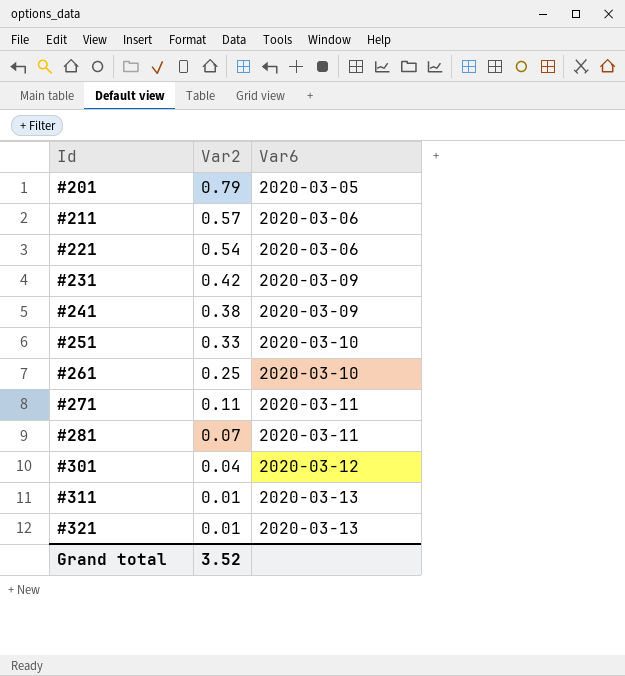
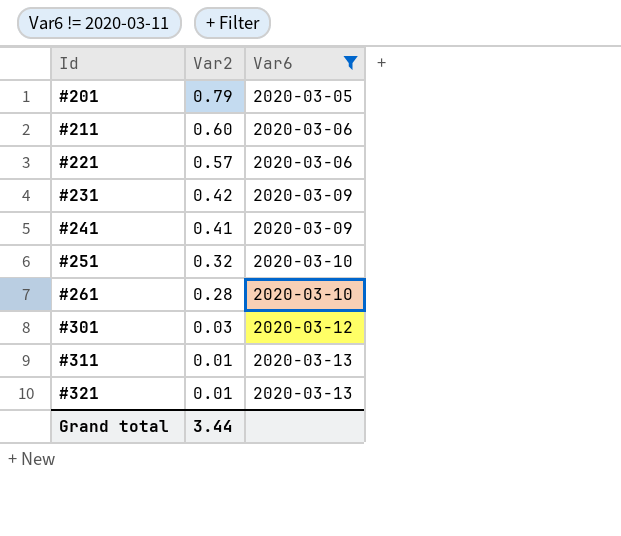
filter: none -> Var6 != 2020-03-11
#211 | Var2: 0.57 -> 0.60
#221 | Var2: 0.54 -> 0.57
#241 | Var2: 0.38 -> 0.41
#251 | Var2: 0.33 -> 0.32
#261 | Var2: 0.25 -> 0.28
#301 | Var2: 0.04 -> 0.03
Grand total | Var2: 3.52 -> 3.44

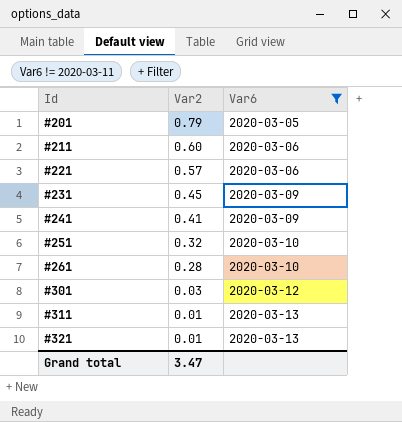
#231 | Var2: 0.42 -> 0.45
Grand total | Var2: 3.44 -> 3.47

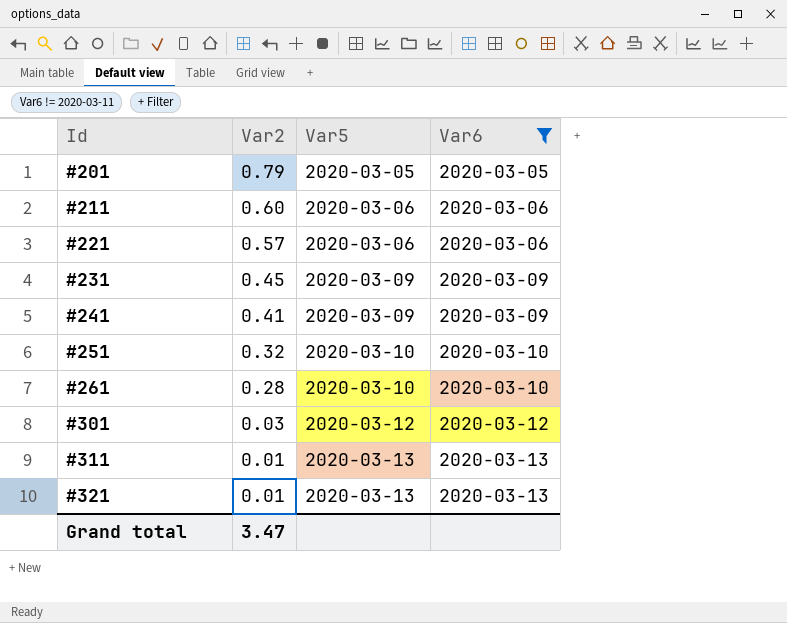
column Var5 | position: none -> 3

